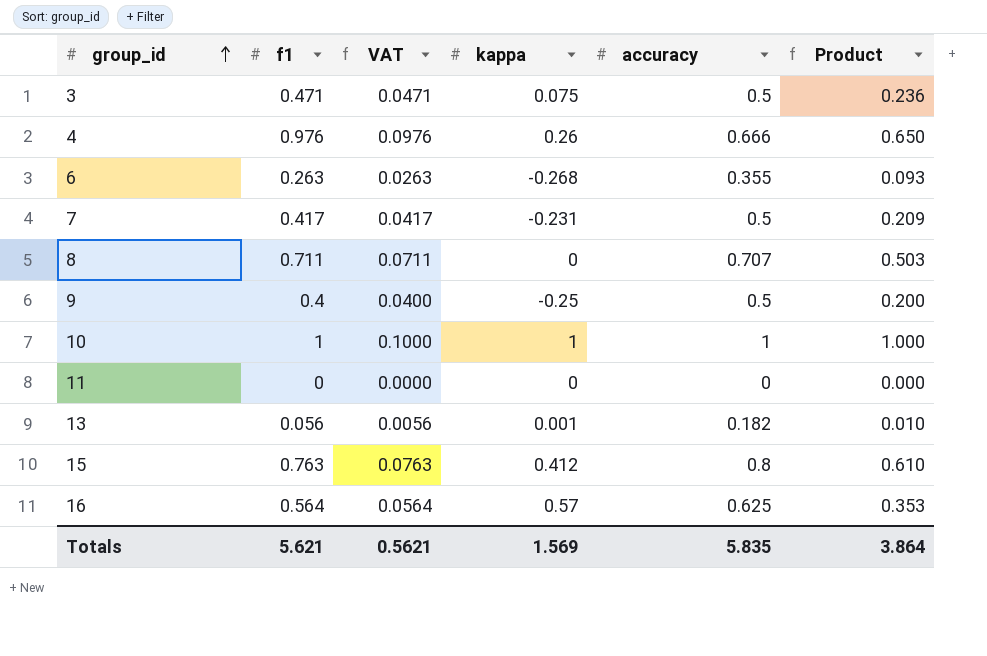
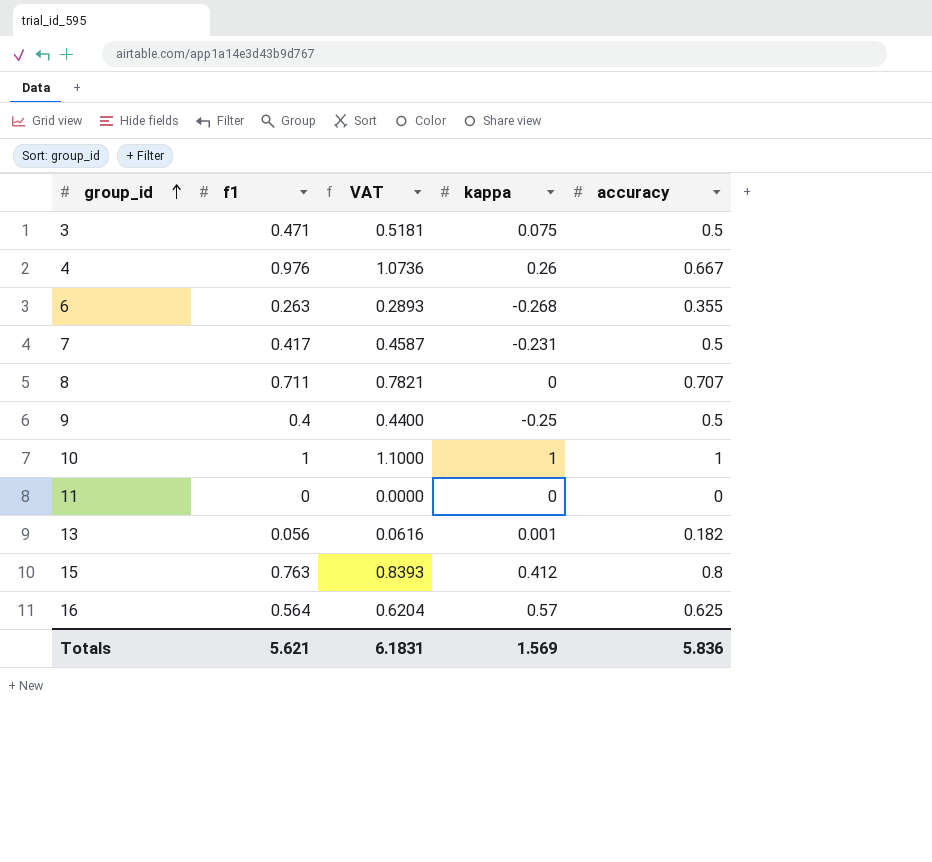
column Product | formula: [f1] * [accuracy] -> none
column VAT | formula: [f1] * 0.1 -> [f1] * 1.1
4 | accuracy: 0.666 -> 0.667
Totals | VAT: 0.5621 -> 6.1831
Totals | accuracy: 5.835 -> 5.836

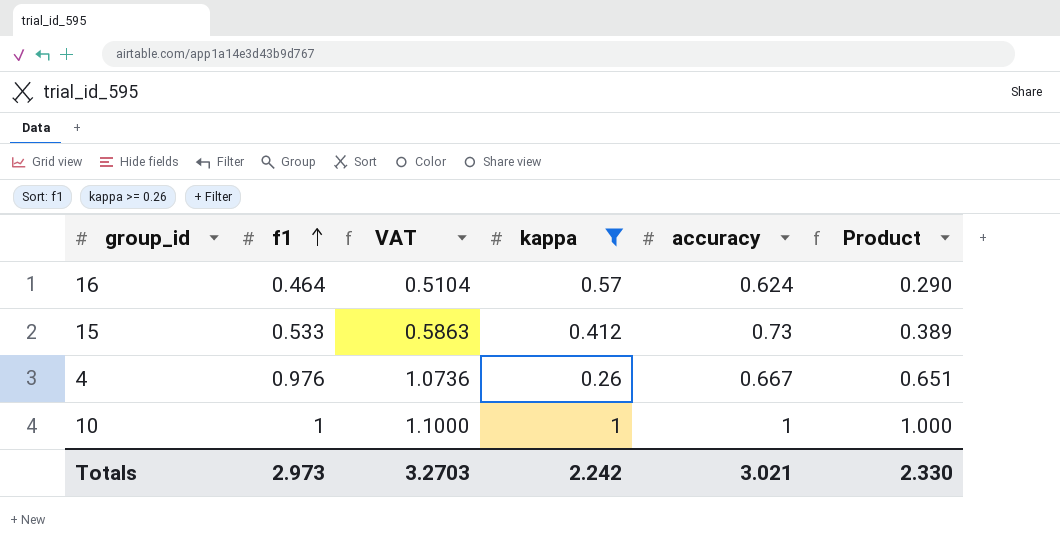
filter: none -> kappa >= 0.26
row order: group_id ascending -> f1 ascending
column Product | formula: none -> [f1] * [accuracy]
16 | f1: 0.564 -> 0.464
16 | VAT: 0.6204 -> 0.5104
16 | accuracy: 0.625 -> 0.624
15 | f1: 0.763 -> 0.533
15 | VAT: 0.8393 -> 0.5863
15 | accuracy: 0.8 -> 0.73
Totals | f1: 5.621 -> 2.973
Totals | VAT: 6.1831 -> 3.2703
Totals | kappa: 1.569 -> 2.242
Totals | accuracy: 5.836 -> 3.021

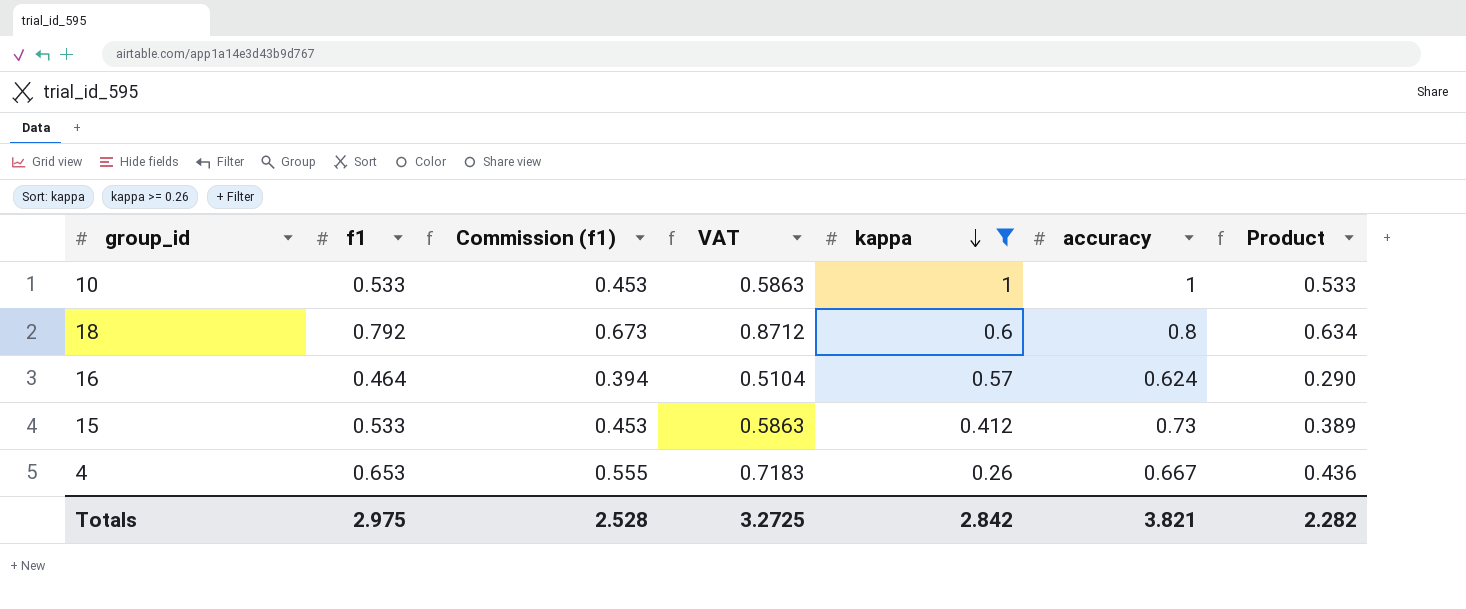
row order: f1 ascending -> kappa descending
column Commission (f1) | formula: none -> [f1] * 0.85
10 | f1: 1 -> 0.533
10 | VAT: 1.1000 -> 0.5863
10 | Product: 1.000 -> 0.533
row 18: none -> 0.792 | 0.673 | 0.8712 | 0.6 | 0.8 | 0.634
4 | f1: 0.976 -> 0.653
4 | VAT: 1.0736 -> 0.7183
4 | Product: 0.651 -> 0.436
Totals | f1: 2.973 -> 2.975
Totals | VAT: 3.2703 -> 3.2725
Totals | kappa: 2.242 -> 2.842
Totals | accuracy: 3.021 -> 3.821
Totals | Product: 2.330 -> 2.282

